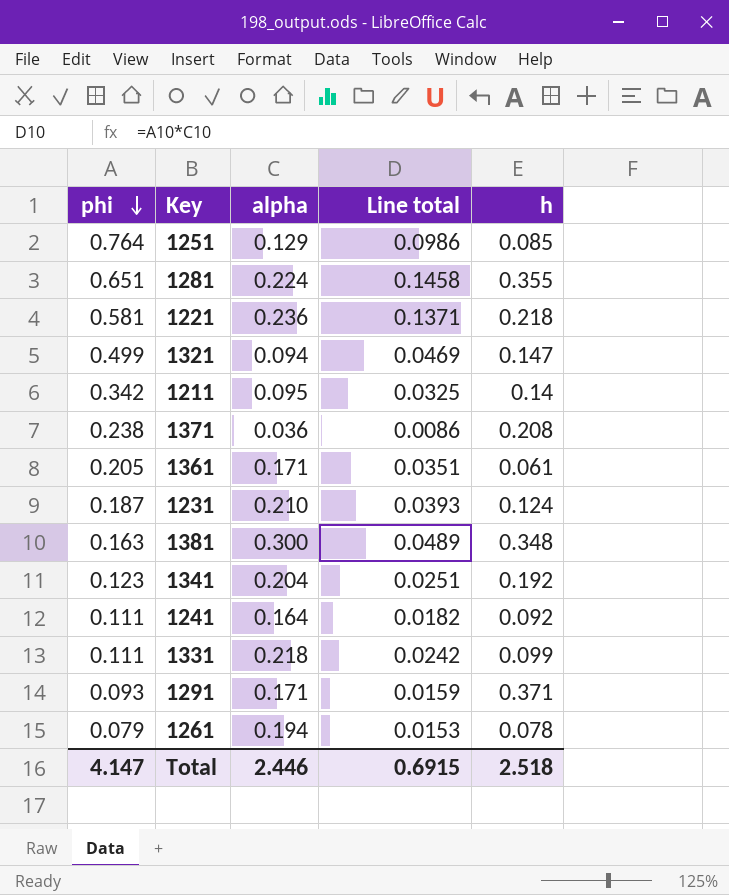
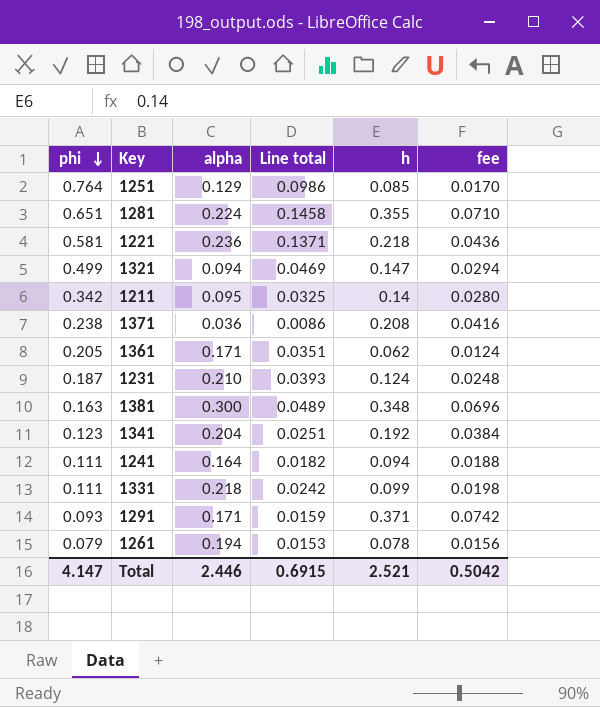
column fee | formula: none -> [h] * 0.2
1361 | h: 0.061 -> 0.062
1241 | h: 0.092 -> 0.094
Total | h: 2.518 -> 2.521

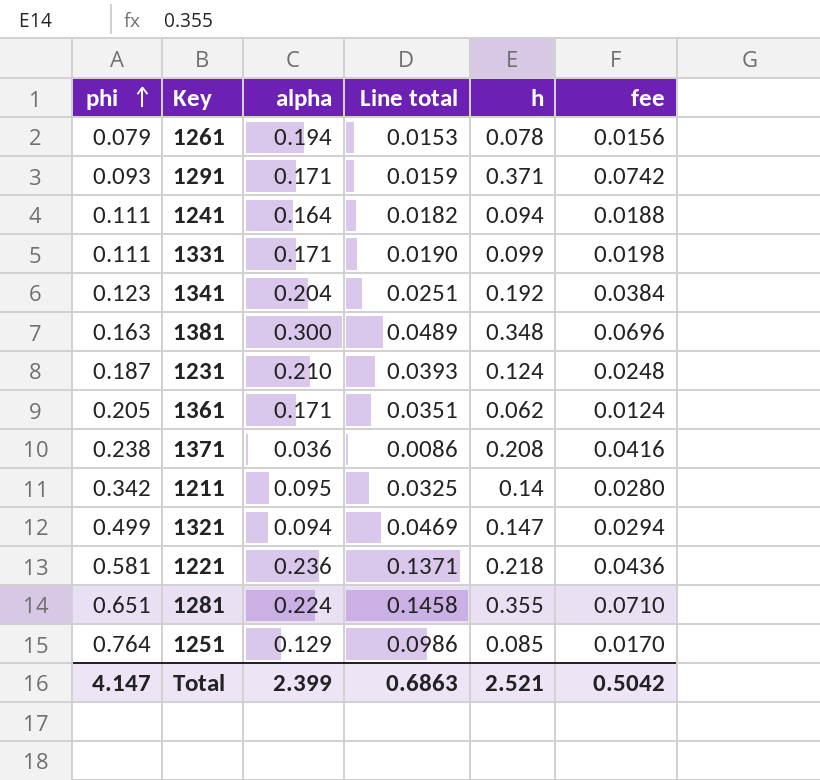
row order: phi descending -> phi ascending
1331 | alpha: 0.218 -> 0.171
1331 | Line total: 0.0242 -> 0.0190
Total | alpha: 2.446 -> 2.399
Total | Line total: 0.6915 -> 0.6863

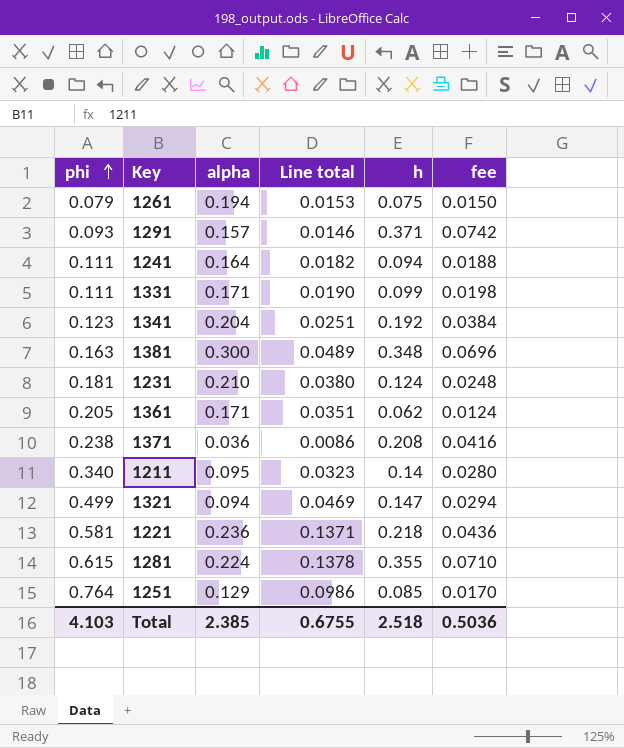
1261 | h: 0.078 -> 0.075
1261 | fee: 0.0156 -> 0.0150
1291 | alpha: 0.171 -> 0.157
1291 | Line total: 0.0159 -> 0.0146
1231 | phi: 0.187 -> 0.181
1231 | Line total: 0.0393 -> 0.0380
1211 | phi: 0.342 -> 0.340
1211 | Line total: 0.0325 -> 0.0323
1281 | phi: 0.651 -> 0.615
1281 | Line total: 0.1458 -> 0.1378
Total | phi: 4.147 -> 4.103
Total | alpha: 2.399 -> 2.385
Total | Line total: 0.6863 -> 0.6755
Total | h: 2.521 -> 2.518
Total | fee: 0.5042 -> 0.5036

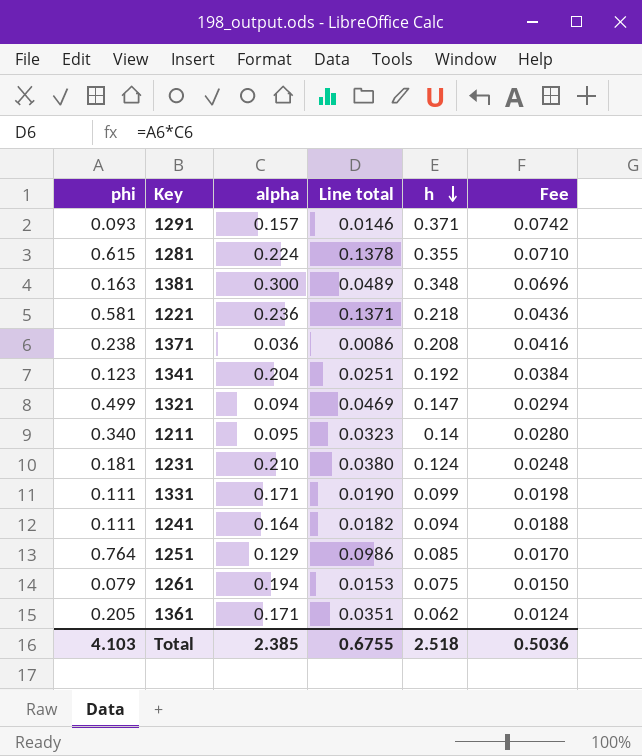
row order: phi ascending -> h descending
column name: fee -> Fee

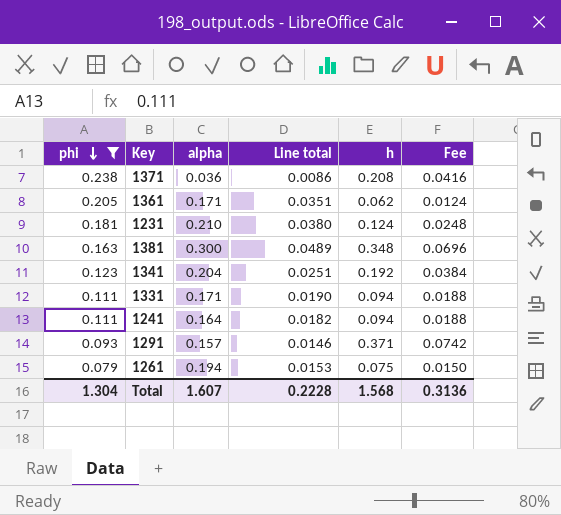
filter: none -> phi <= 0.238
row order: h descending -> phi descending
1331 | h: 0.099 -> 0.094
1331 | Fee: 0.0198 -> 0.0188
Total | phi: 4.103 -> 1.304
Total | alpha: 2.385 -> 1.607
Total | Line total: 0.6755 -> 0.2228
Total | h: 2.518 -> 1.568
Total | Fee: 0.5036 -> 0.3136

